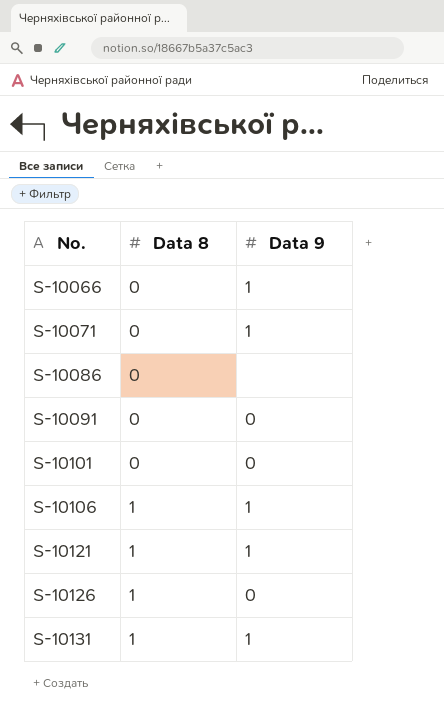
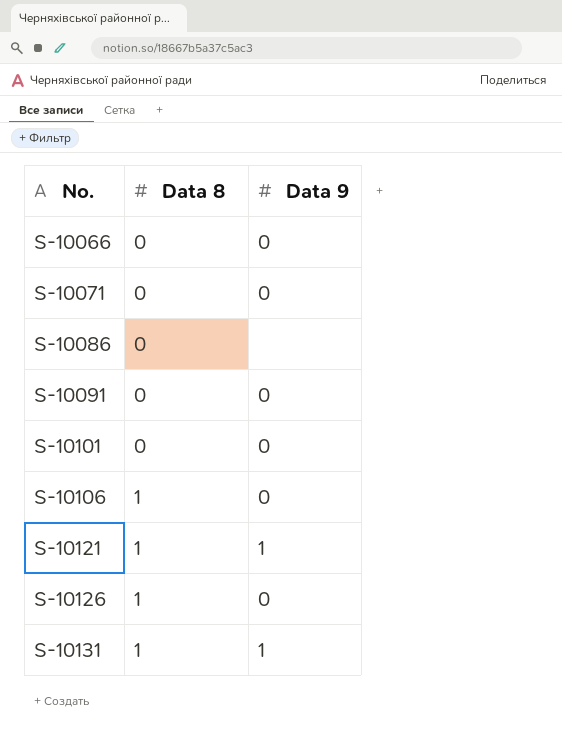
S-10066 | Data 9: 1 -> 0
S-10071 | Data 9: 1 -> 0
S-10106 | Data 9: 1 -> 0

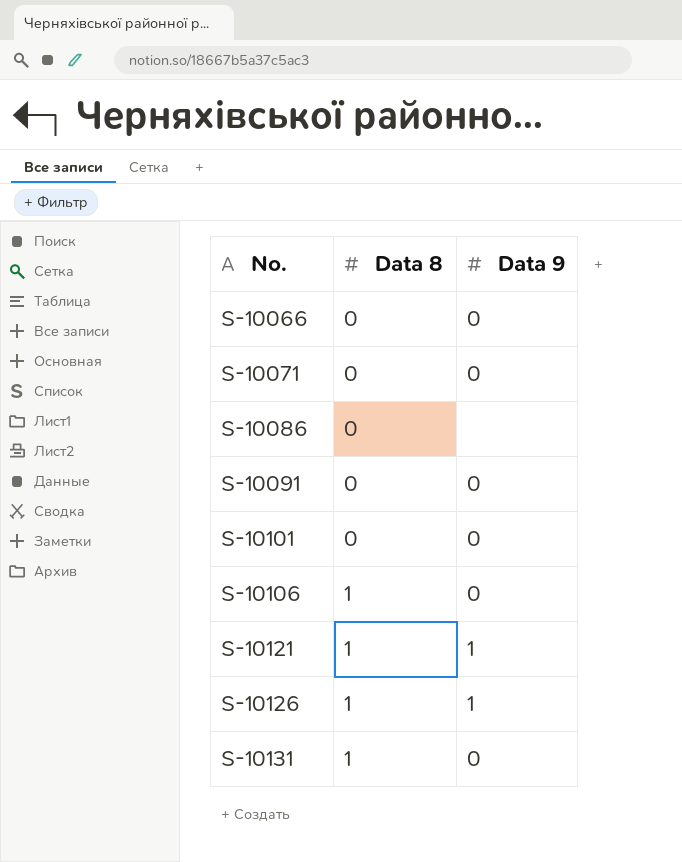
S-10126 | Data 9: 0 -> 1
S-10131 | Data 9: 1 -> 0

